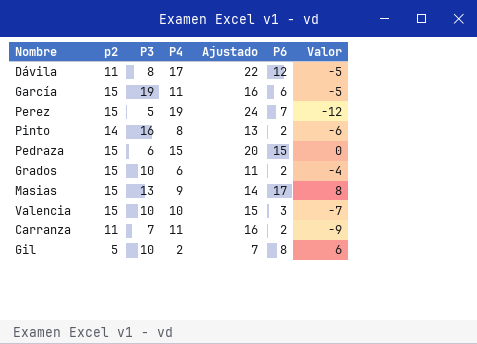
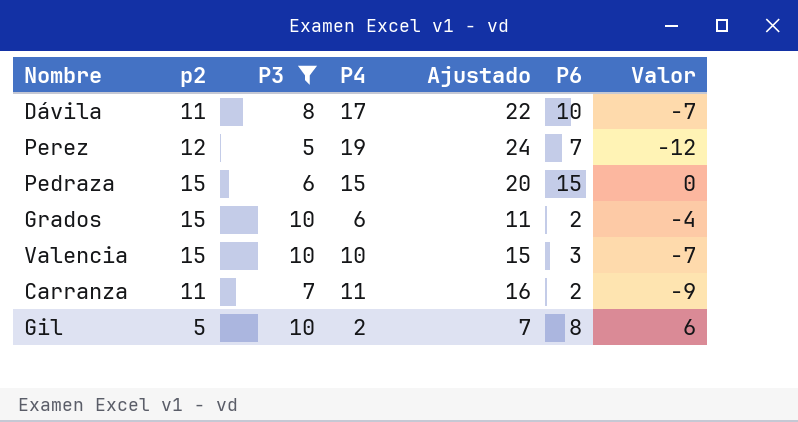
filter: none -> P3 <= 10
Dávila | P6: 12 -> 10
Dávila | Valor: -5 -> -7
Perez | p2: 15 -> 12

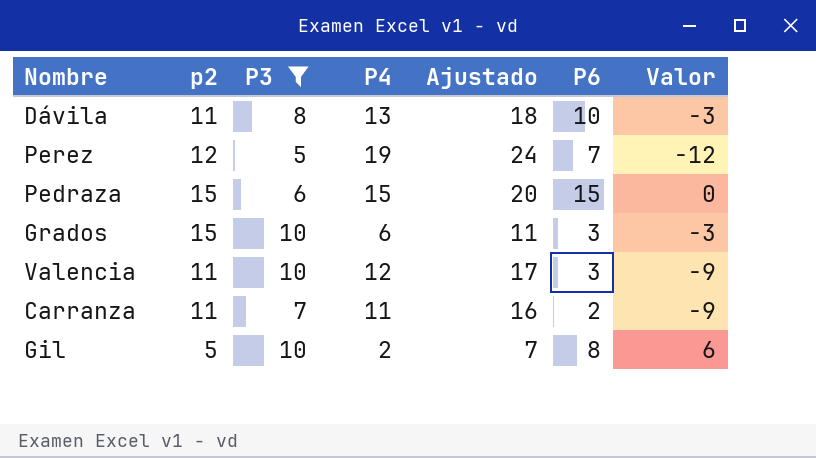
Dávila | P4: 17 -> 13
Dávila | Ajustado: 22 -> 18
Dávila | Valor: -7 -> -3
Grados | P6: 2 -> 3
Grados | Valor: -4 -> -3
Valencia | p2: 15 -> 11
Valencia | P4: 10 -> 12
Valencia | Ajustado: 15 -> 17
Valencia | Valor: -7 -> -9

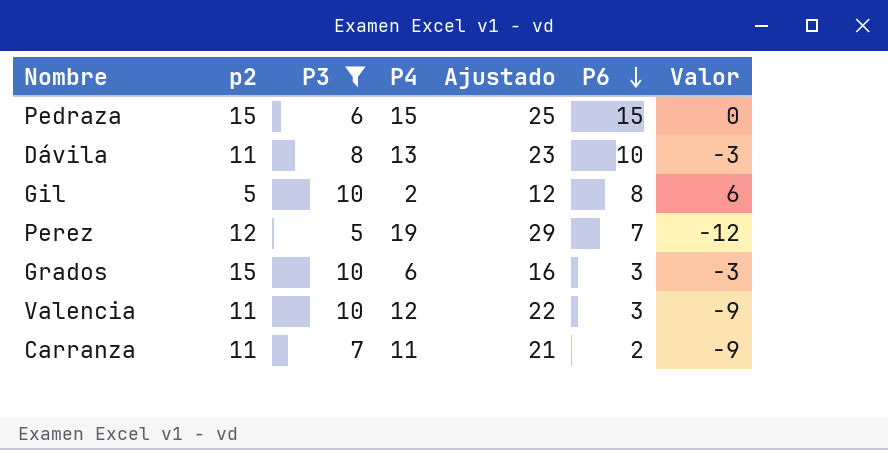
row order: none -> P6 descending
column Ajustado | formula: [P4] + 5 -> [P4] + 10

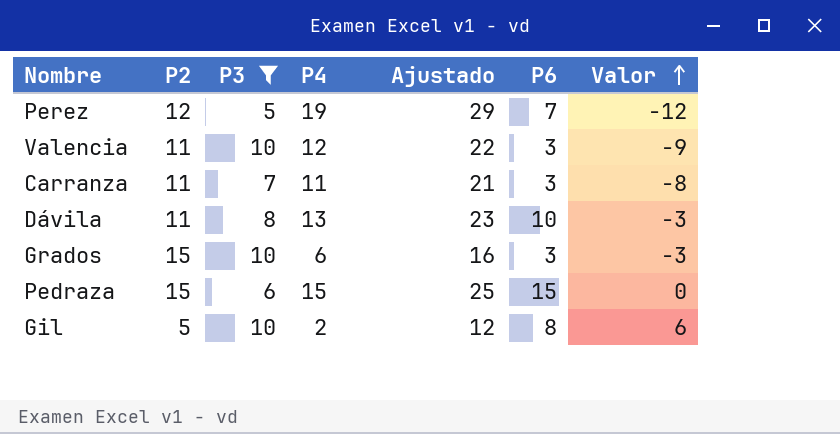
row order: P6 descending -> Valor ascending
column name: p2 -> P2
Carranza | P6: 2 -> 3
Carranza | Valor: -9 -> -8

